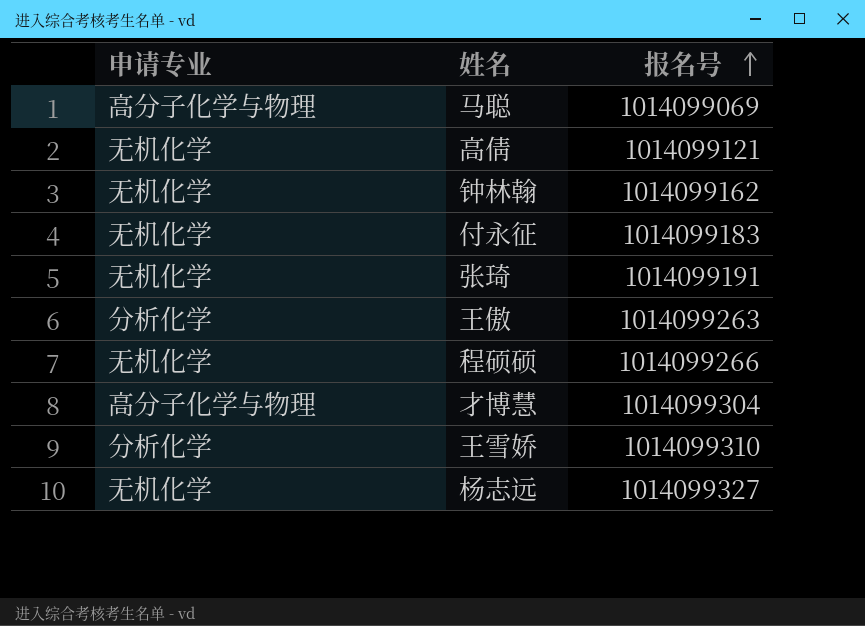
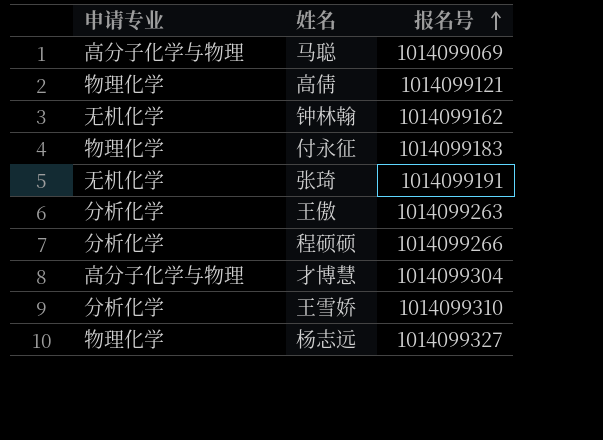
高倩 | 申请专业: 无机化学 -> 物理化学
付永征 | 申请专业: 无机化学 -> 物理化学
程硕硕 | 申请专业: 无机化学 -> 分析化学
杨志远 | 申请专业: 无机化学 -> 物理化学

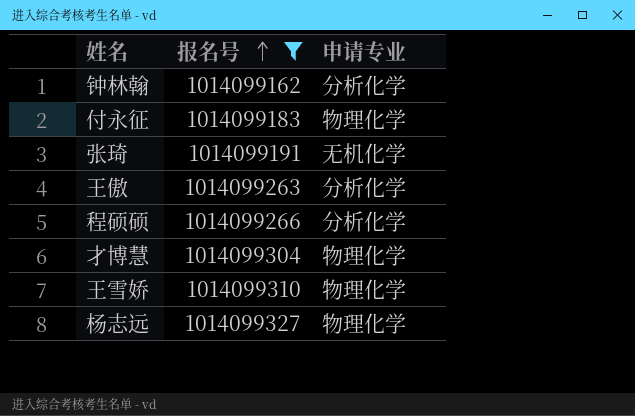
filter: none -> 报名号 >= 1014099162
column 申请专业 | position: 1 -> 3
钟林翰 | 申请专业: 无机化学 -> 分析化学
才博慧 | 申请专业: 高分子化学与物理 -> 物理化学
王雪娇 | 申请专业: 分析化学 -> 物理化学

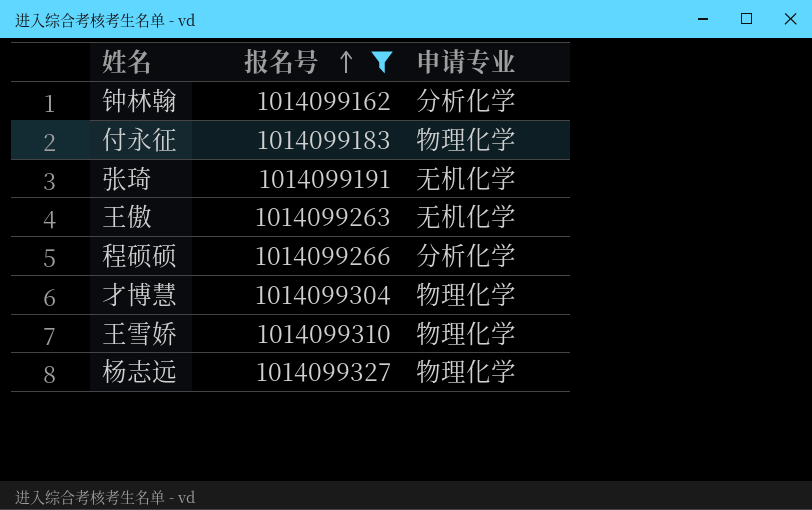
王傲 | 申请专业: 分析化学 -> 无机化学

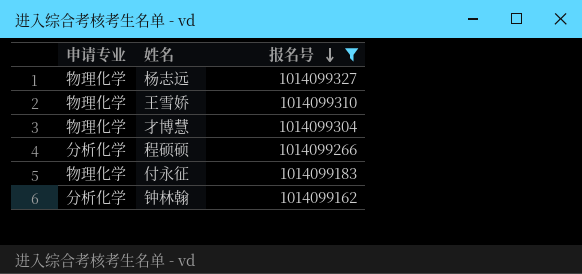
row order: 报名号 ascending -> 报名号 descending
column 申请专业 | position: 3 -> 1
row 张琦: 1014099191 | 无机化学 -> none
row 王傲: 1014099263 | 无机化学 -> none

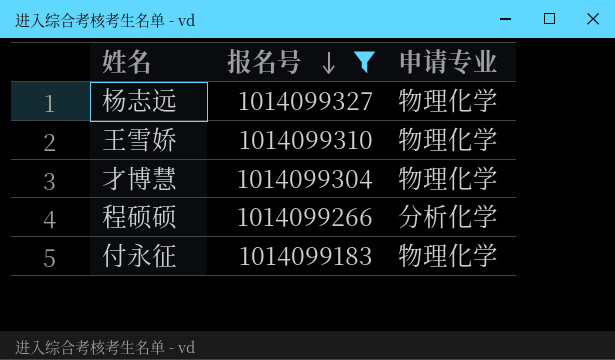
column 申请专业 | position: 1 -> 3
row 钟林翰: 分析化学 | 1014099162 -> none

